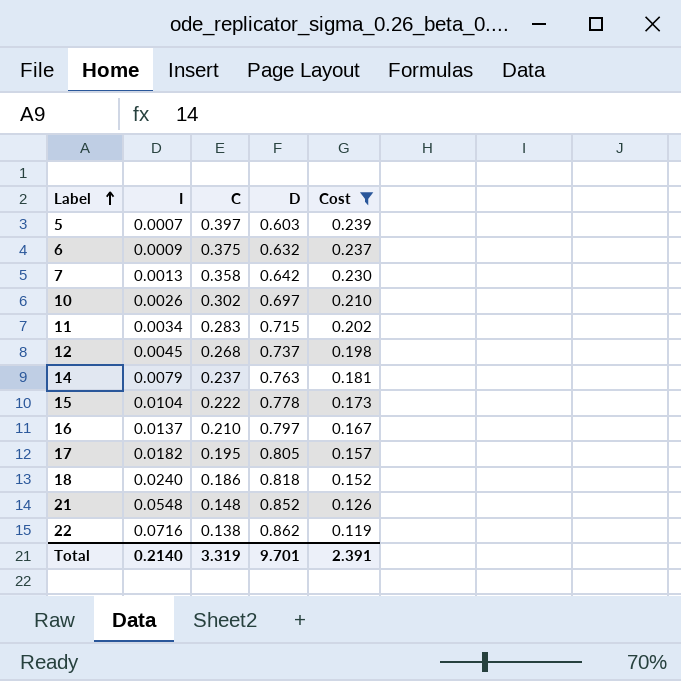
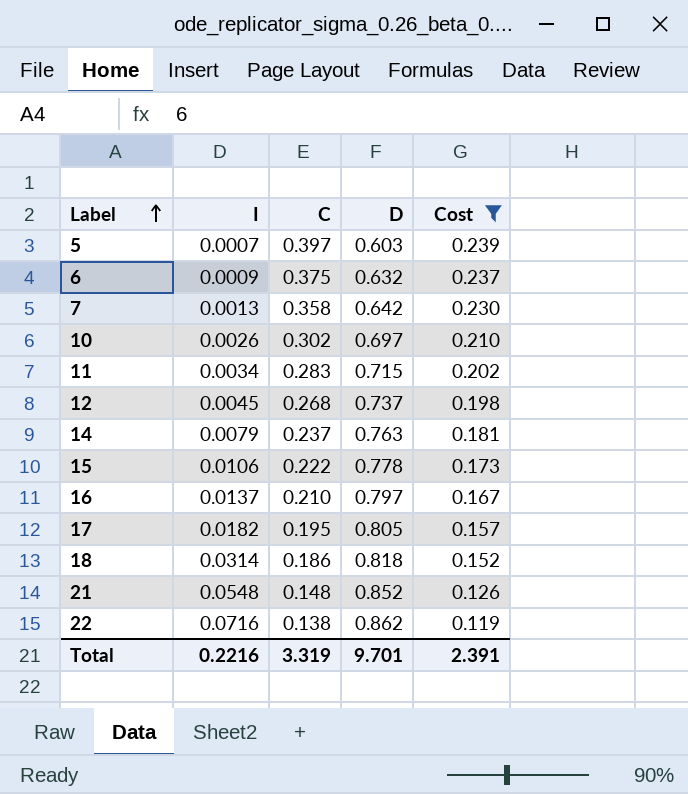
15 | I: 0.0104 -> 0.0106
18 | I: 0.0240 -> 0.0314
Total | I: 0.2140 -> 0.2216

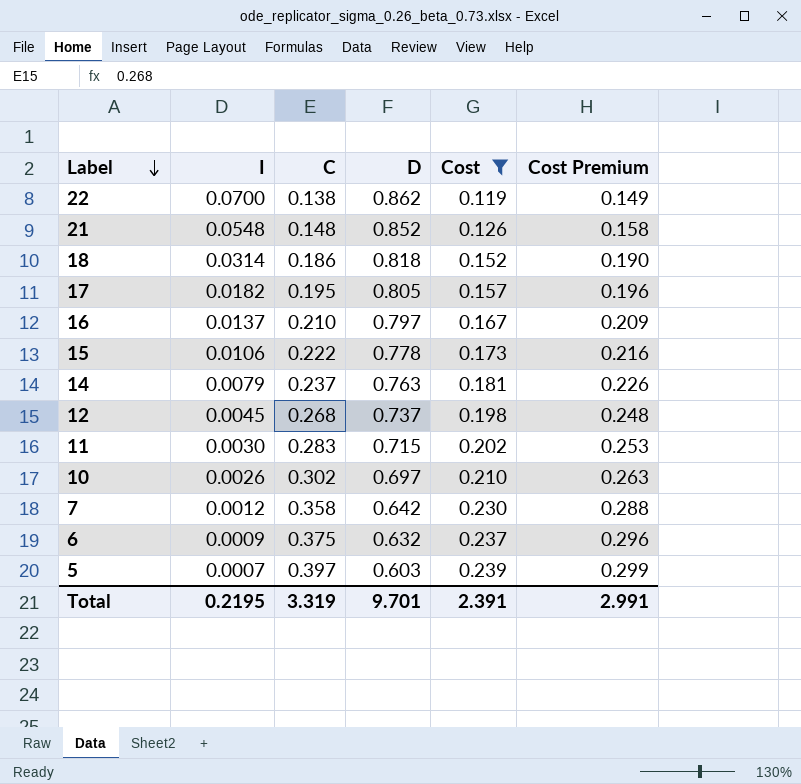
row order: Label ascending -> Label descending
column Cost Premium | formula: none -> [Cost] * 1.25
22 | I: 0.0716 -> 0.0700
11 | I: 0.0034 -> 0.0030
7 | I: 0.0013 -> 0.0012
Total | I: 0.2216 -> 0.2195

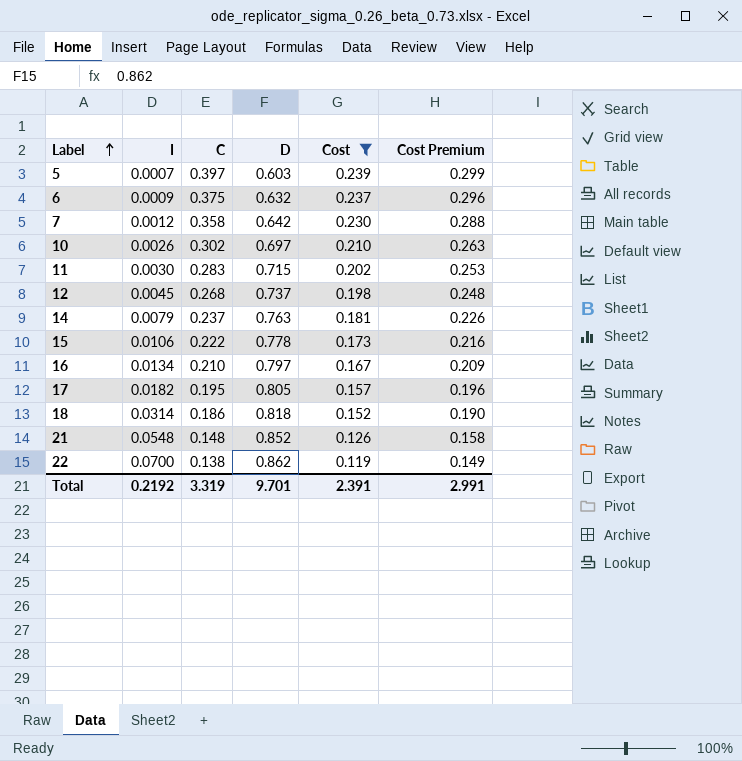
row order: Label descending -> Label ascending
16 | I: 0.0137 -> 0.0134
Total | I: 0.2195 -> 0.2192

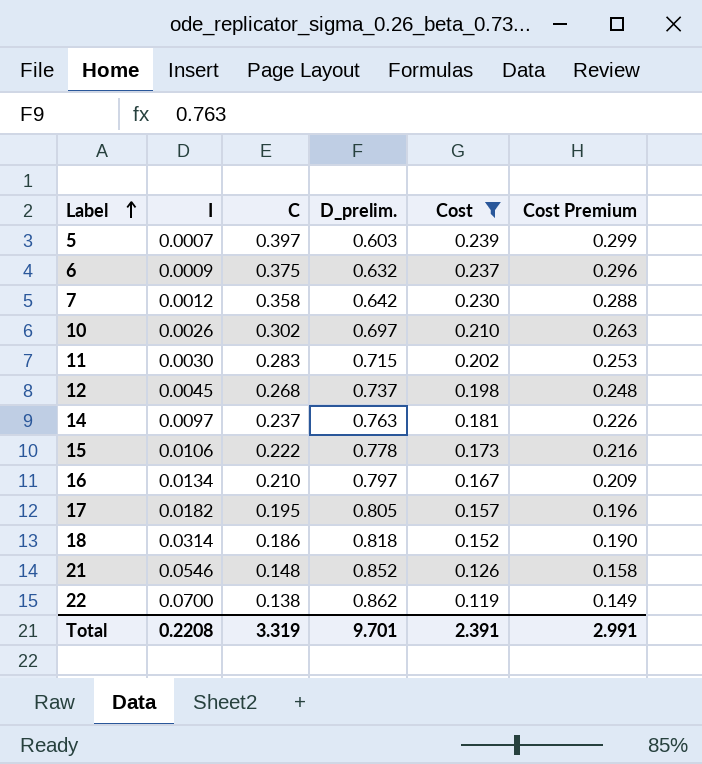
column name: D -> D_prelim.
14 | I: 0.0079 -> 0.0097
21 | I: 0.0548 -> 0.0546
Total | I: 0.2192 -> 0.2208

